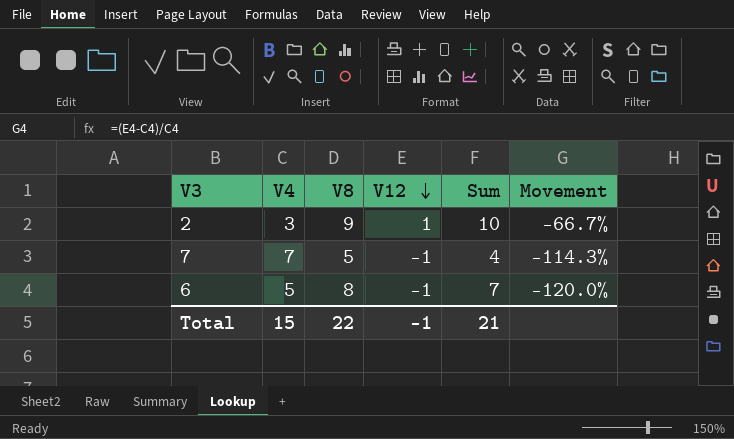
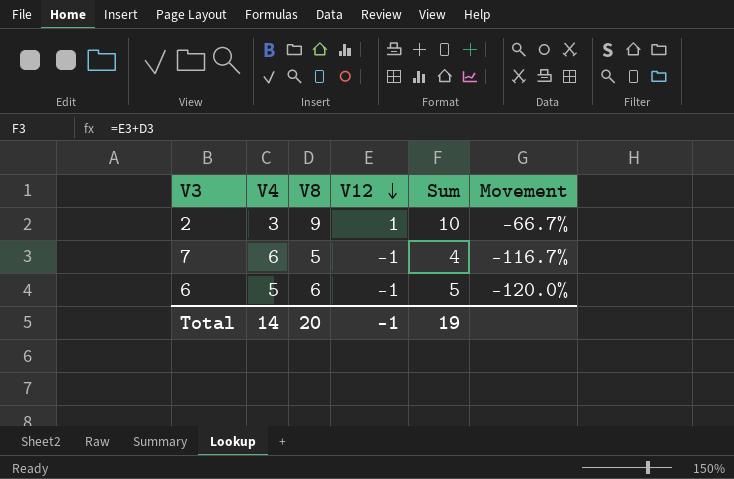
7 | V4: 7 -> 6
7 | Movement: -114.3% -> -116.7%
6 | V8: 8 -> 6
6 | Sum: 7 -> 5
Total | V4: 15 -> 14
Total | V8: 22 -> 20
Total | Sum: 21 -> 19

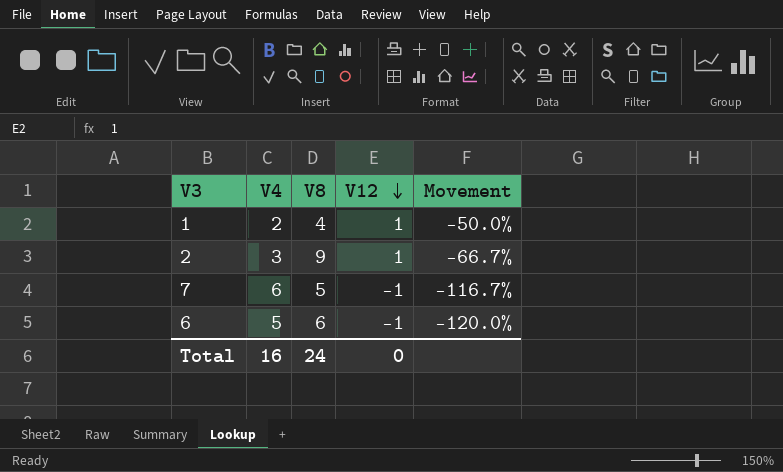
column Sum | formula: [V8] + [V12] -> none
row 1: none -> 2 | 4 | 1 | -50.0%
Total | V4: 14 -> 16
Total | V8: 20 -> 24
Total | V12: -1 -> 0

